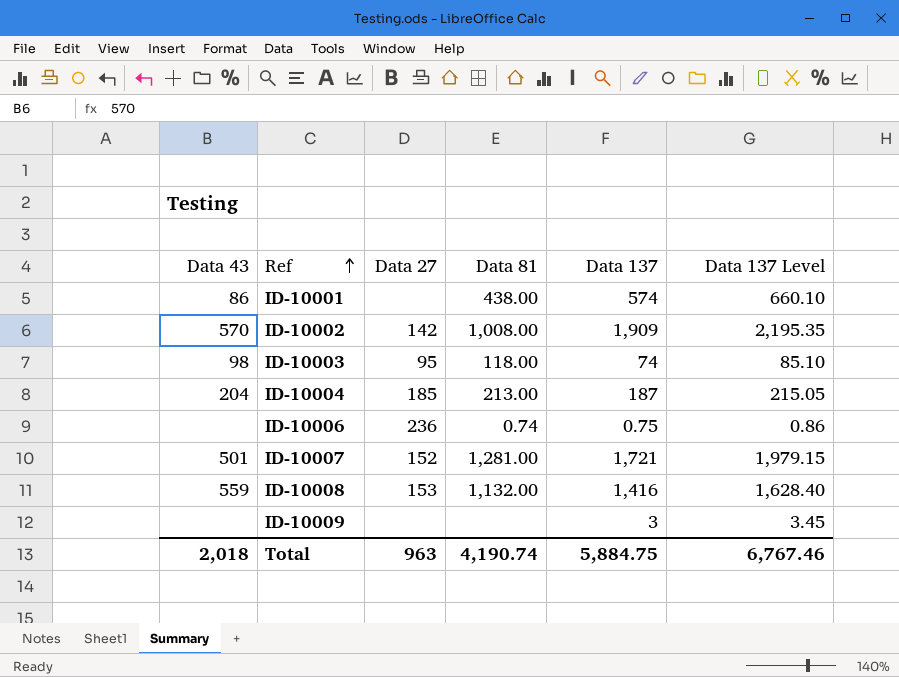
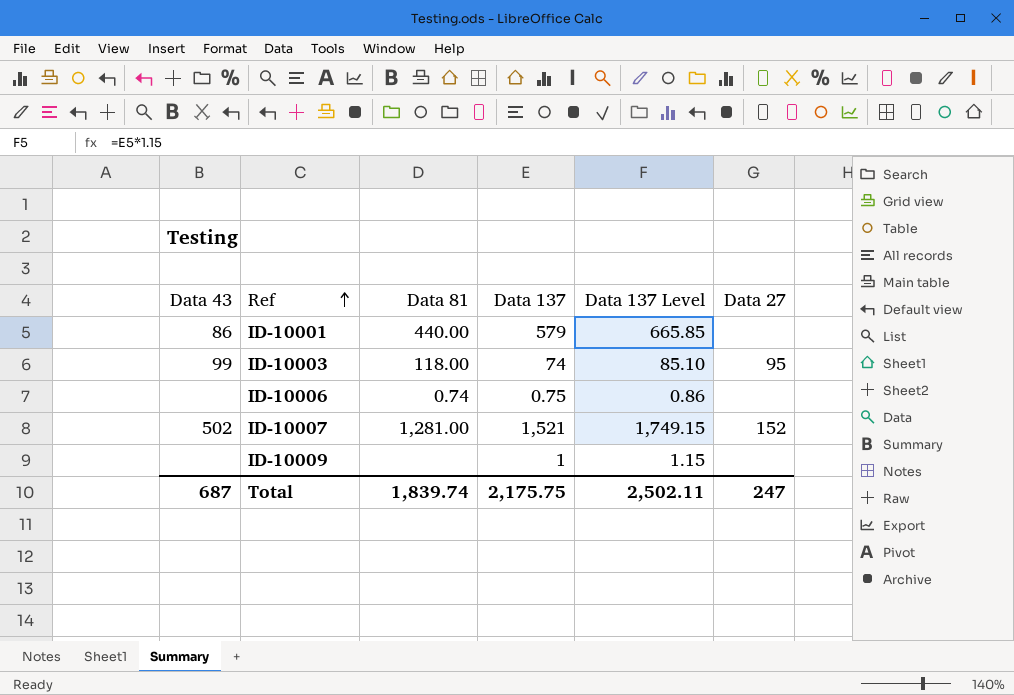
column Data 27 | position: 3 -> 6
row ID-10002: 570 | 142 | 1,008.00 | 1,909 | 2,195.35 -> none
row ID-10004: 204 | 185 | 213.00 | 187 | 215.05 -> none
row ID-10008: 559 | 153 | 1,132.00 | 1,416 | 1,628.40 -> none
ID-10001 | Data 81: 438.00 -> 440.00
ID-10001 | Data 137: 574 -> 579
ID-10001 | Data 137 Level: 660.10 -> 665.85
ID-10003 | Data 43: 98 -> 99
ID-10006 | Data 27: 236 -> none
ID-10007 | Data 43: 501 -> 502
ID-10007 | Data 137: 1,721 -> 1,521
ID-10007 | Data 137 Level: 1,979.15 -> 1,749.15
ID-10009 | Data 137: 3 -> 1
ID-10009 | Data 137 Level: 3.45 -> 1.15
Total | Data 43: 2,018 -> 687
Total | Data 81: 4,190.74 -> 1,839.74
Total | Data 137: 5,884.75 -> 2,175.75
Total | Data 137 Level: 6,767.46 -> 2,502.11
Total | Data 27: 963 -> 247

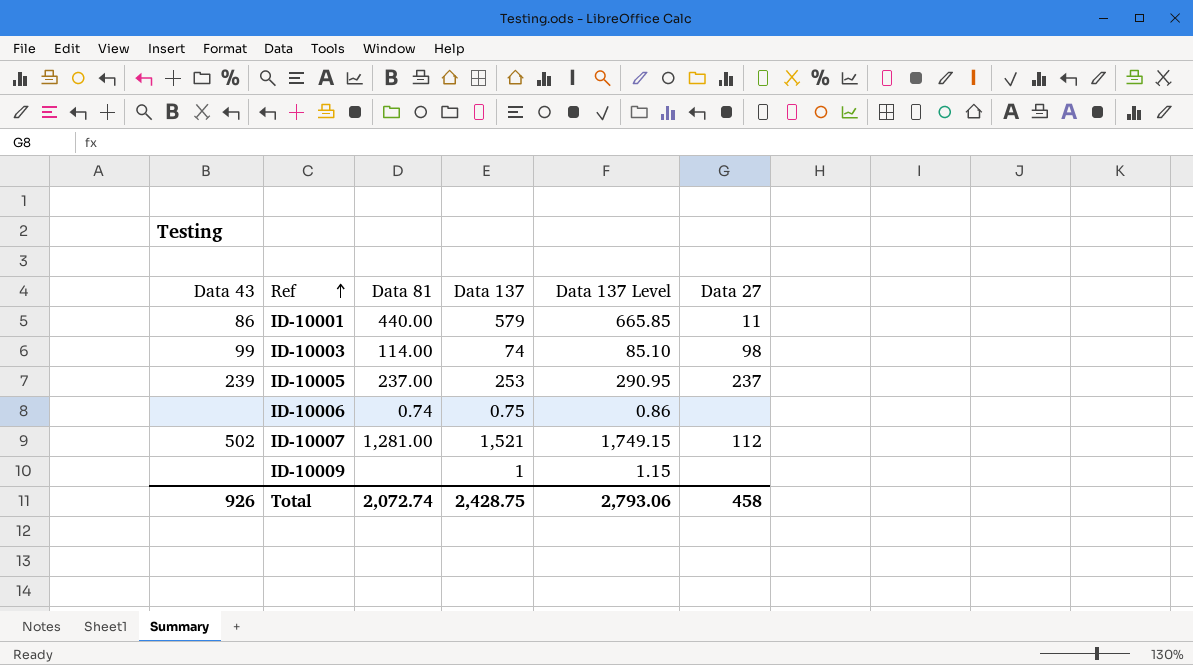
ID-10001 | Data 27: none -> 11
ID-10003 | Data 81: 118.00 -> 114.00
ID-10003 | Data 27: 95 -> 98
row ID-10005: none -> 239 | 237.00 | 253 | 290.95 | 237
ID-10007 | Data 27: 152 -> 112
Total | Data 43: 687 -> 926
Total | Data 81: 1,839.74 -> 2,072.74
Total | Data 137: 2,175.75 -> 2,428.75
Total | Data 137 Level: 2,502.11 -> 2,793.06
Total | Data 27: 247 -> 458

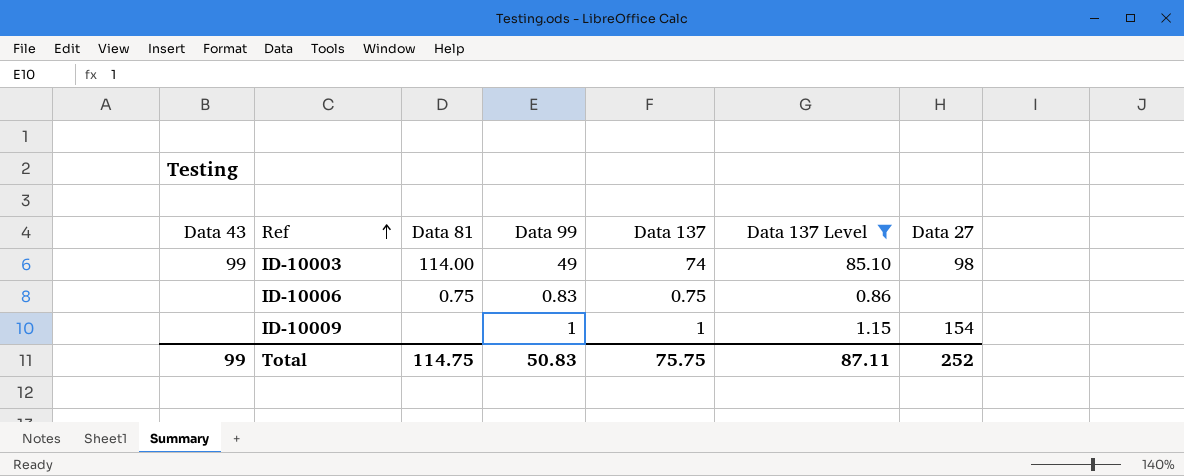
filter: none -> Data 137 Level <= 85.10
column Data 99 | position: none -> 4
ID-10006 | Data 81: 0.74 -> 0.75
ID-10009 | Data 27: none -> 154
Total | Data 43: 926 -> 99
Total | Data 81: 2,072.74 -> 114.75
Total | Data 137: 2,428.75 -> 75.75
Total | Data 137 Level: 2,793.06 -> 87.11
Total | Data 27: 458 -> 252

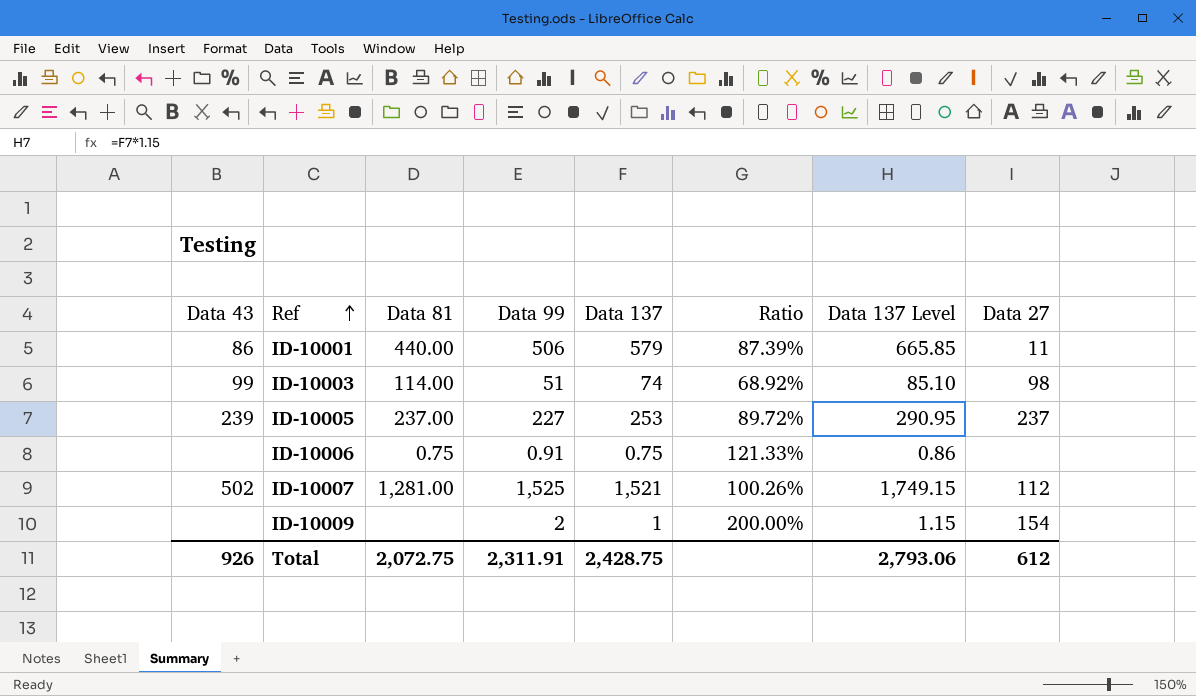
filter: Data 137 Level <= 85.10 -> none
column Ratio | formula: none -> [Data 99] / [Data 137]
ID-10003 | Data 99: 49 -> 51
ID-10006 | Data 99: 0.83 -> 0.91
ID-10009 | Data 99: 1 -> 2
Total | Data 43: 99 -> 926
Total | Data 81: 114.75 -> 2,072.75
Total | Data 99: 50.83 -> 2,311.91
Total | Data 137: 75.75 -> 2,428.75
Total | Data 137 Level: 87.11 -> 2,793.06
Total | Data 27: 252 -> 612

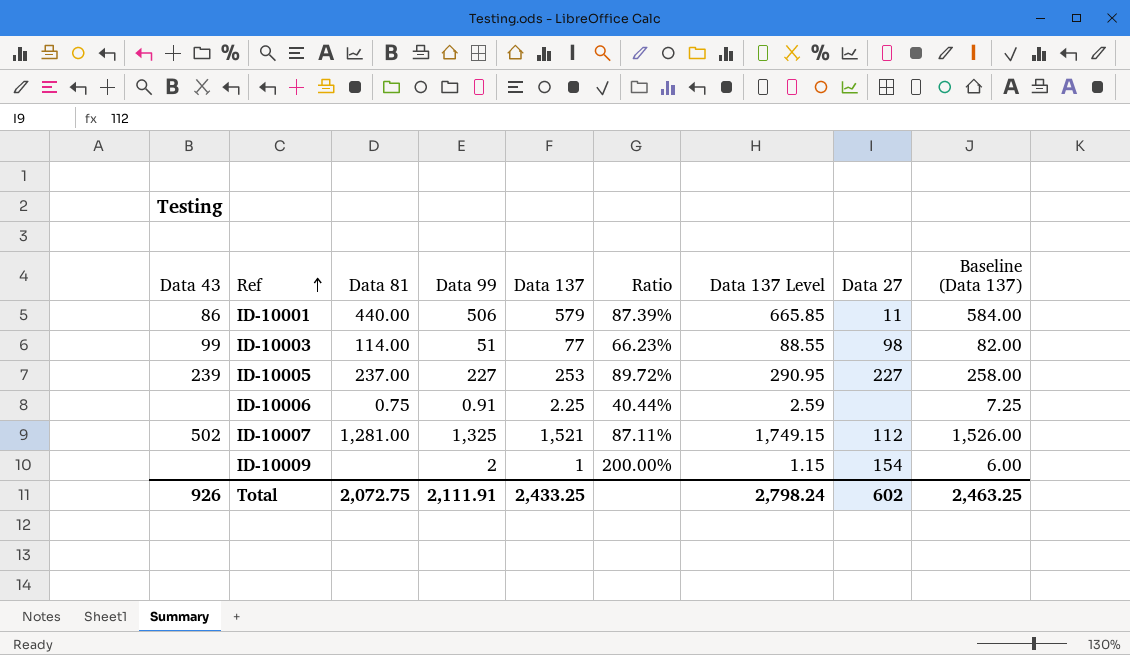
column Baseline (Data 137) | formula: none -> [Data 137] + 5
ID-10003 | Data 137: 74 -> 77
ID-10003 | Ratio: 68.92% -> 66.23%
ID-10003 | Data 137 Level: 85.10 -> 88.55
ID-10005 | Data 27: 237 -> 227
ID-10006 | Data 137: 0.75 -> 2.25
ID-10006 | Ratio: 121.33% -> 40.44%
ID-10006 | Data 137 Level: 0.86 -> 2.59
ID-10007 | Data 99: 1,525 -> 1,325
ID-10007 | Ratio: 100.26% -> 87.11%
Total | Data 99: 2,311.91 -> 2,111.91
Total | Data 137: 2,428.75 -> 2,433.25
Total | Data 137 Level: 2,793.06 -> 2,798.24
Total | Data 27: 612 -> 602

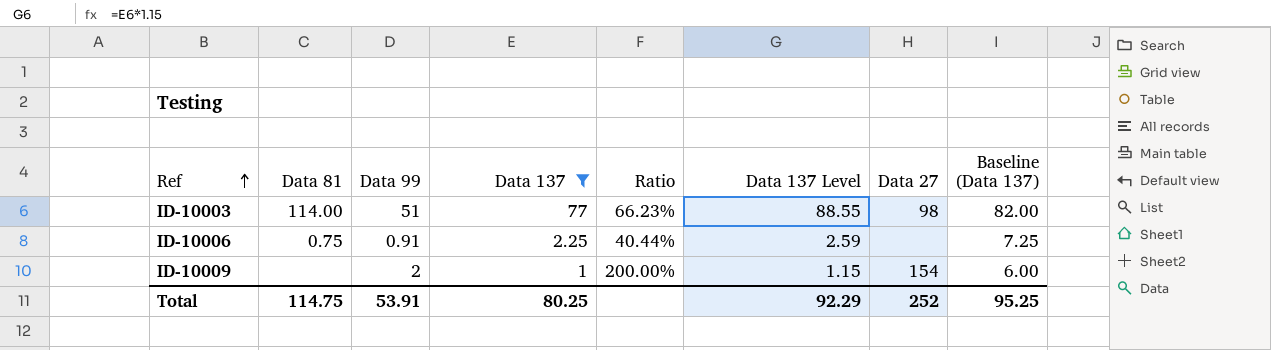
filter: none -> Data 137 <= 77
column Data 43 | position: 1 -> none
Total | Data 81: 2,072.75 -> 114.75
Total | Data 99: 2,111.91 -> 53.91
Total | Data 137: 2,433.25 -> 80.25
Total | Data 137 Level: 2,798.24 -> 92.29
Total | Data 27: 602 -> 252
Total | Baseline (Data 137): 2,463.25 -> 95.25

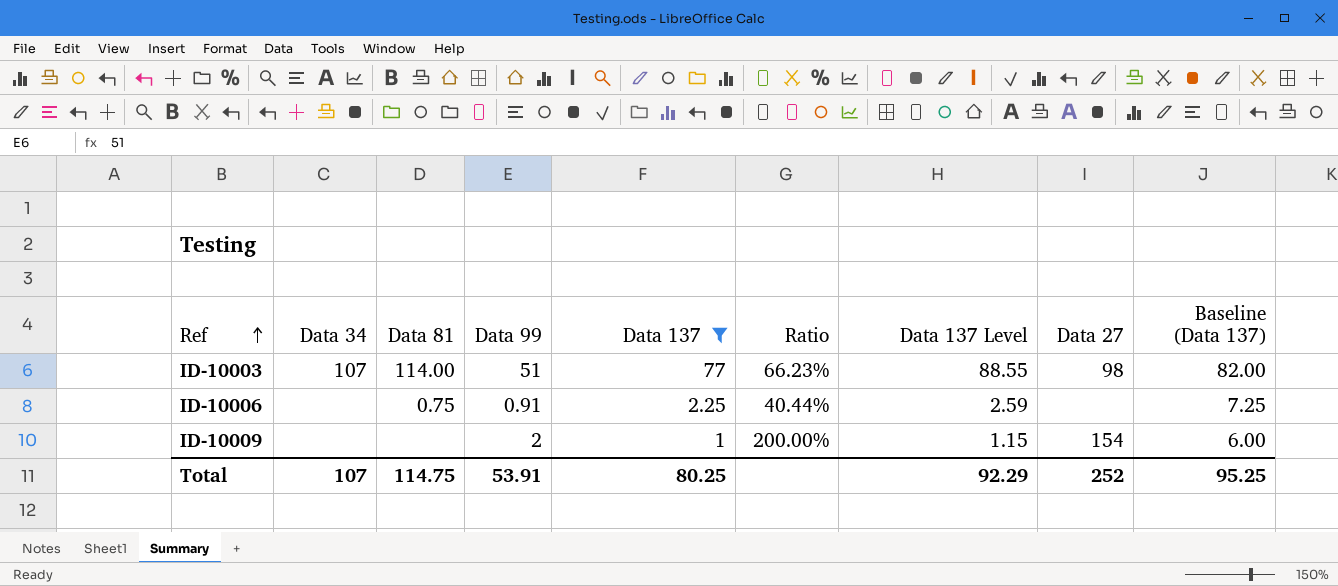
column Data 34 | position: none -> 2

